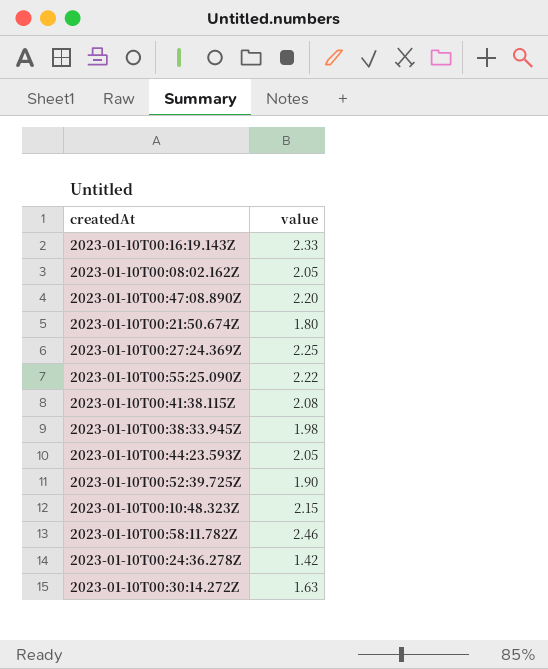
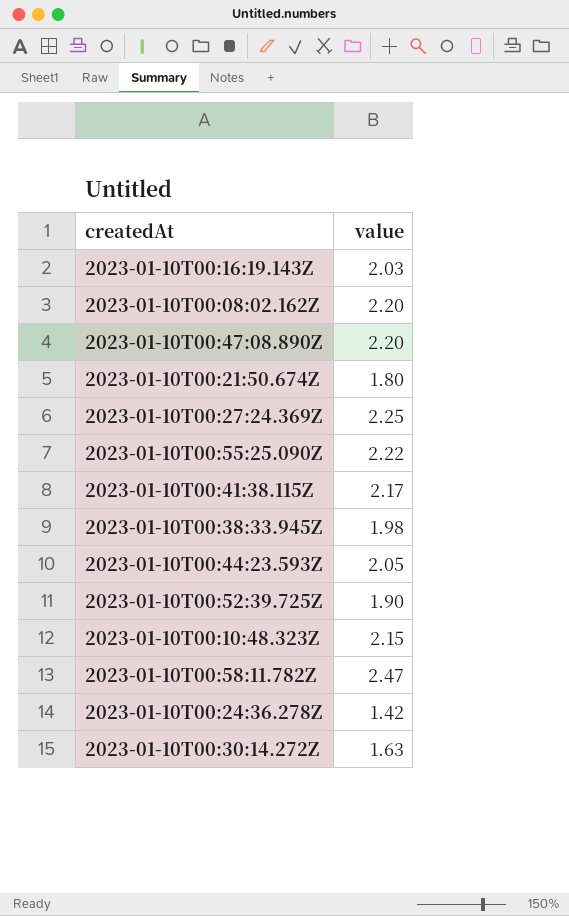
2023-01-10T00:16:19.143Z | value: 2.33 -> 2.03
2023-01-10T00:08:02.162Z | value: 2.05 -> 2.20
2023-01-10T00:41:38.115Z | value: 2.08 -> 2.17
2023-01-10T00:58:11.782Z | value: 2.46 -> 2.47

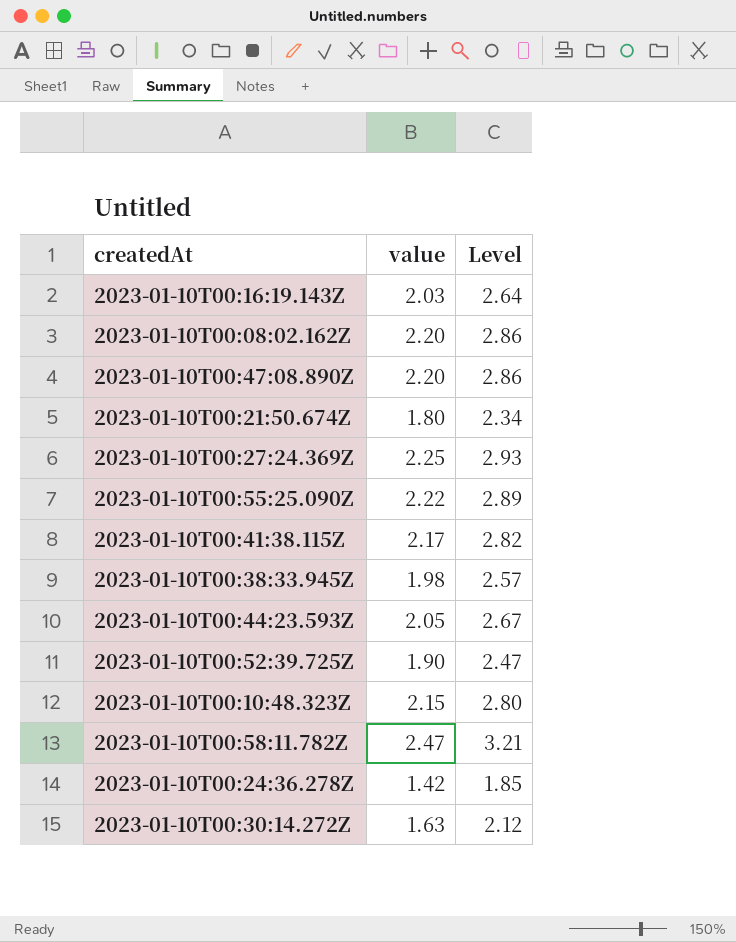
column Level | formula: none -> [value] * 1.3

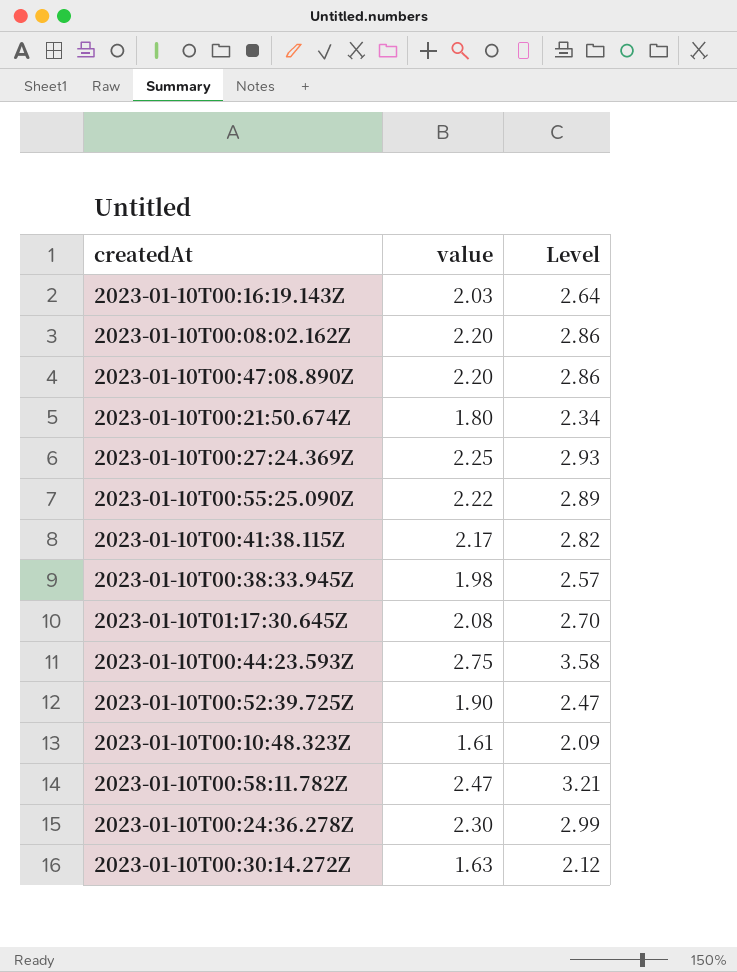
row 2023-01-10T01:17:30.645Z: none -> 2.08 | 2.70
2023-01-10T00:44:23.593Z | value: 2.05 -> 2.75
2023-01-10T00:44:23.593Z | Level: 2.67 -> 3.58
2023-01-10T00:10:48.323Z | value: 2.15 -> 1.61
2023-01-10T00:10:48.323Z | Level: 2.80 -> 2.09
2023-01-10T00:24:36.278Z | value: 1.42 -> 2.30
2023-01-10T00:24:36.278Z | Level: 1.85 -> 2.99

